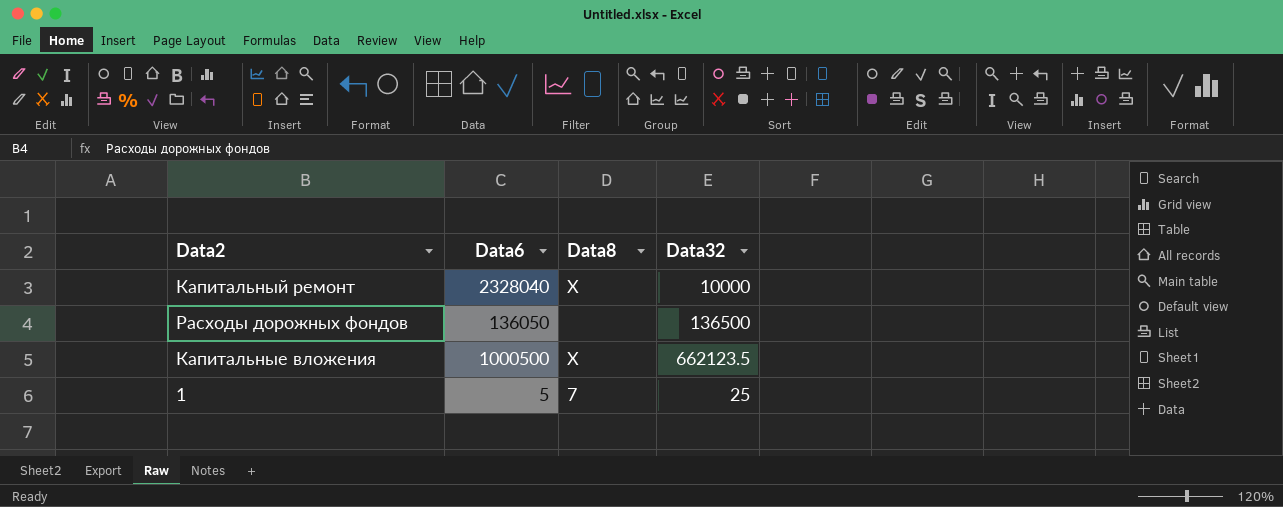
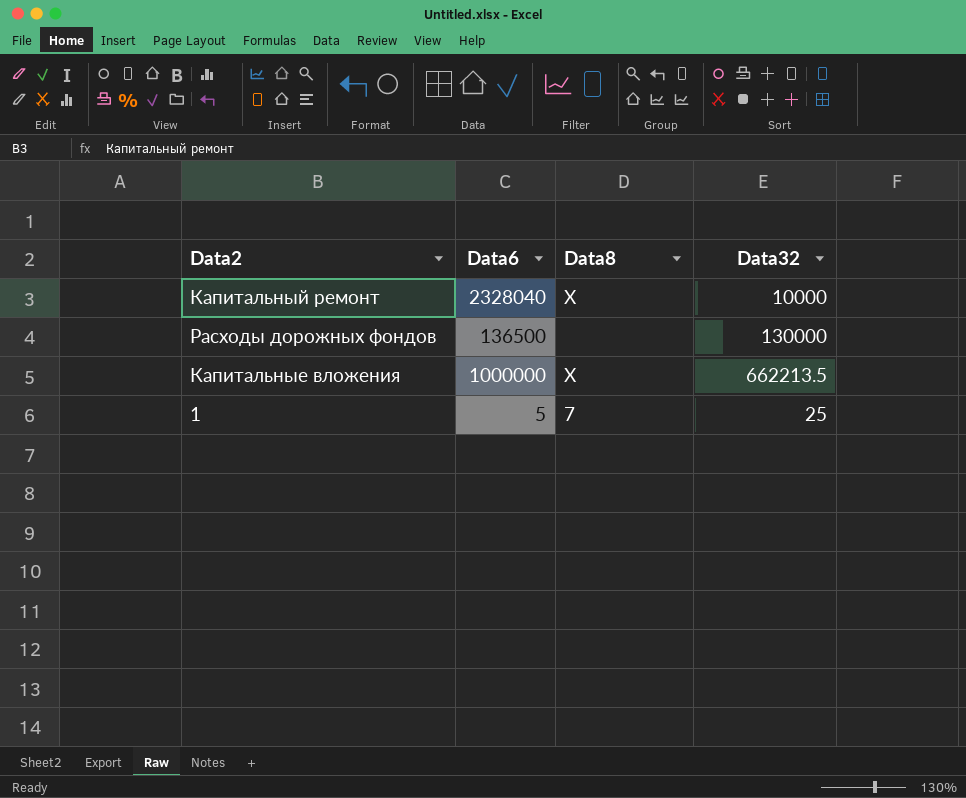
Расходы дорожных фондов | Data6: 136050 -> 136500
Расходы дорожных фондов | Data32: 136500 -> 130000
Капитальные вложения | Data6: 1000500 -> 1000000
Капитальные вложения | Data32: 662123.5 -> 662213.5

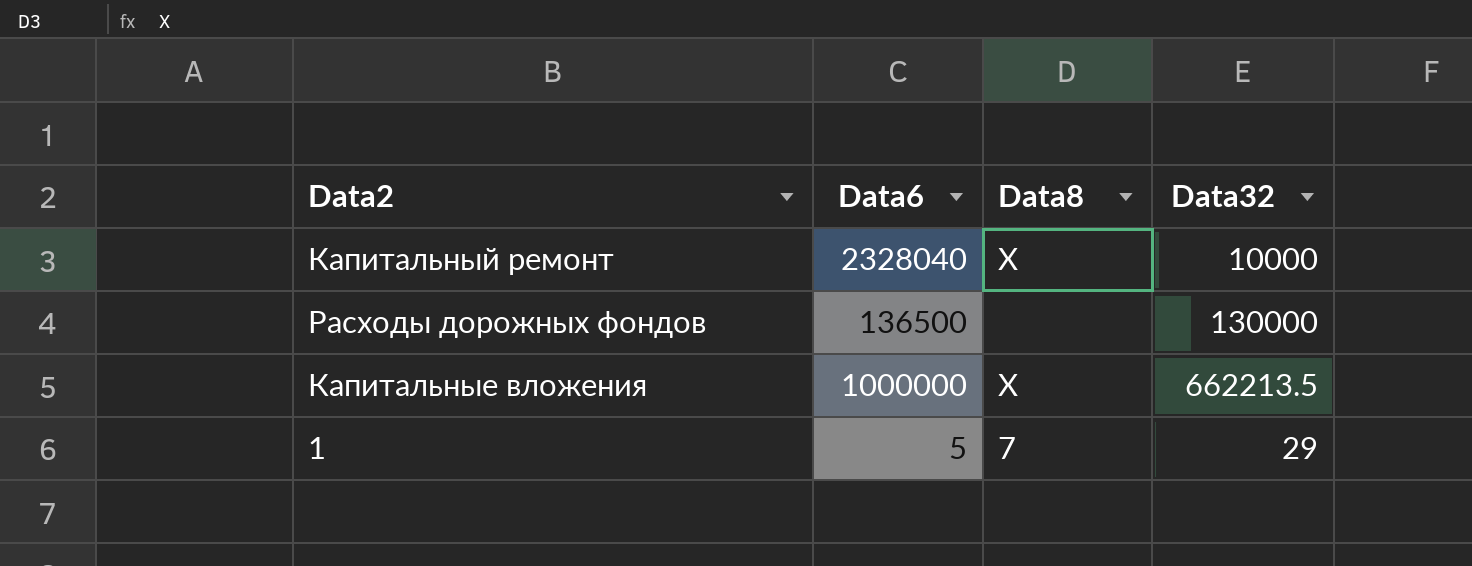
1 | Data32: 25 -> 29

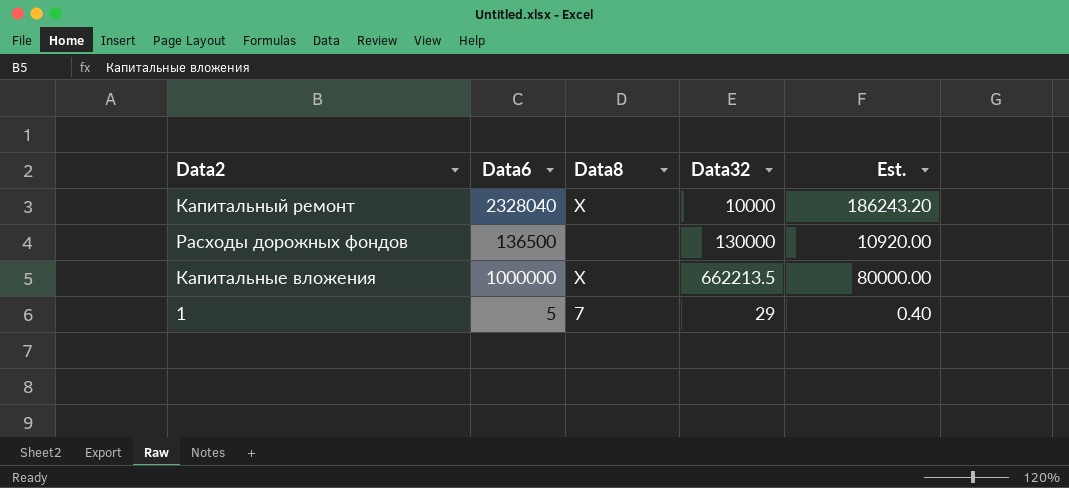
column Est. | formula: none -> [Data6] * 0.08

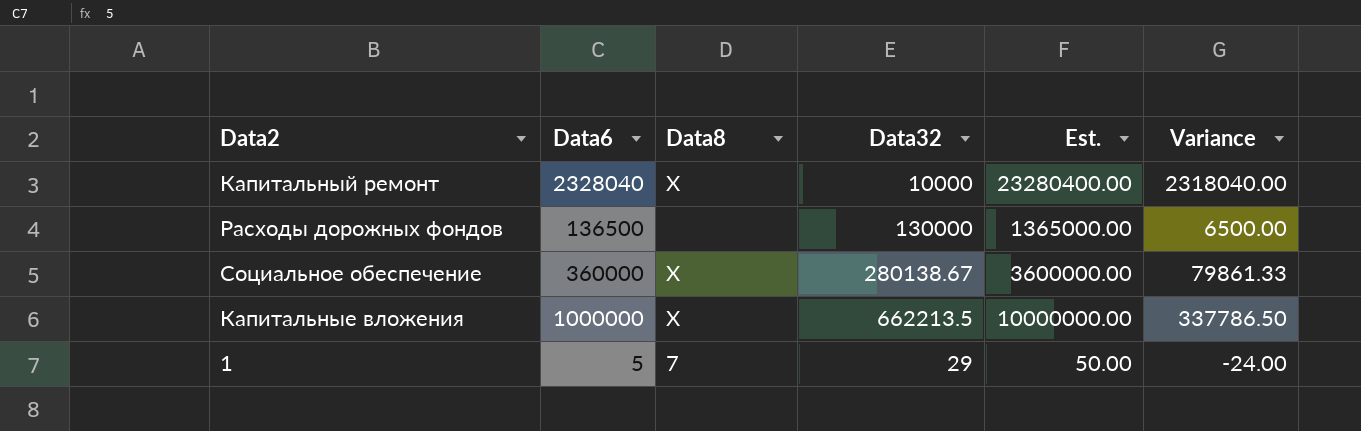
column Est. | formula: [Data6] * 0.08 -> [Data6] * 10
column Variance | formula: none -> [Data6] - [Data32]
row Социальное обеспечение: none -> 360000 | X | 280138.67 | 3600000.00 | 79861.33

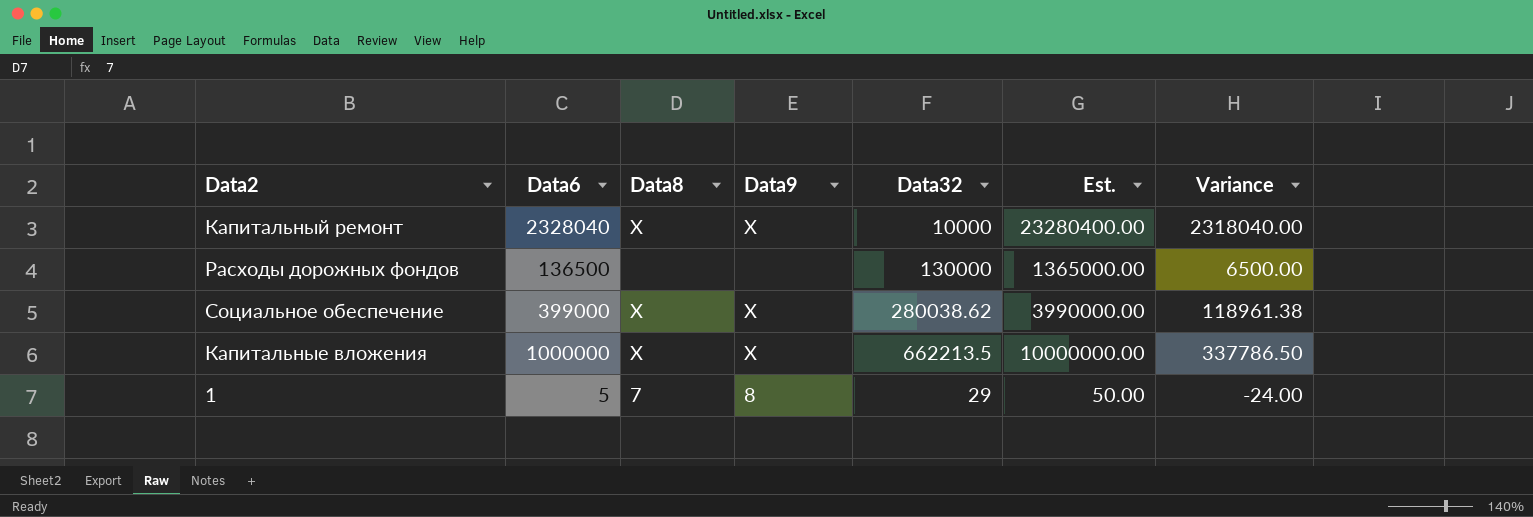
column Data9 | position: none -> 4
Социальное обеспечение | Data6: 360000 -> 399000
Социальное обеспечение | Data32: 280138.67 -> 280038.62
Социальное обеспечение | Est.: 3600000.00 -> 3990000.00
Социальное обеспечение | Variance: 79861.33 -> 118961.38

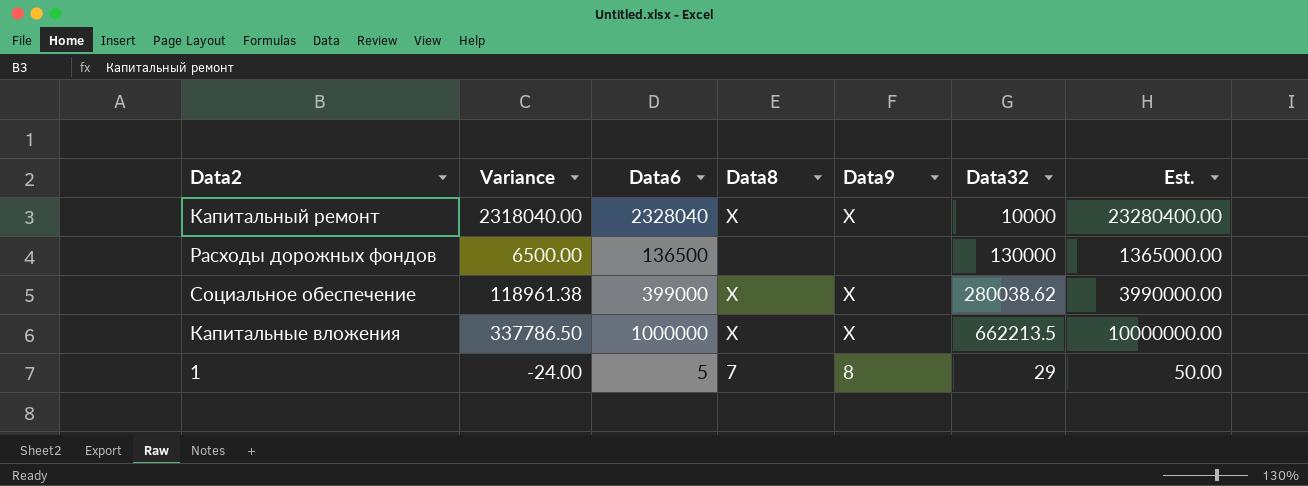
column Variance | position: 7 -> 2

